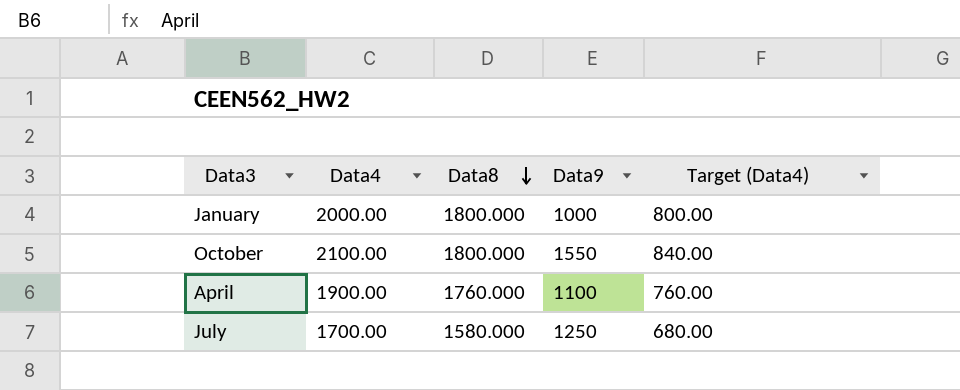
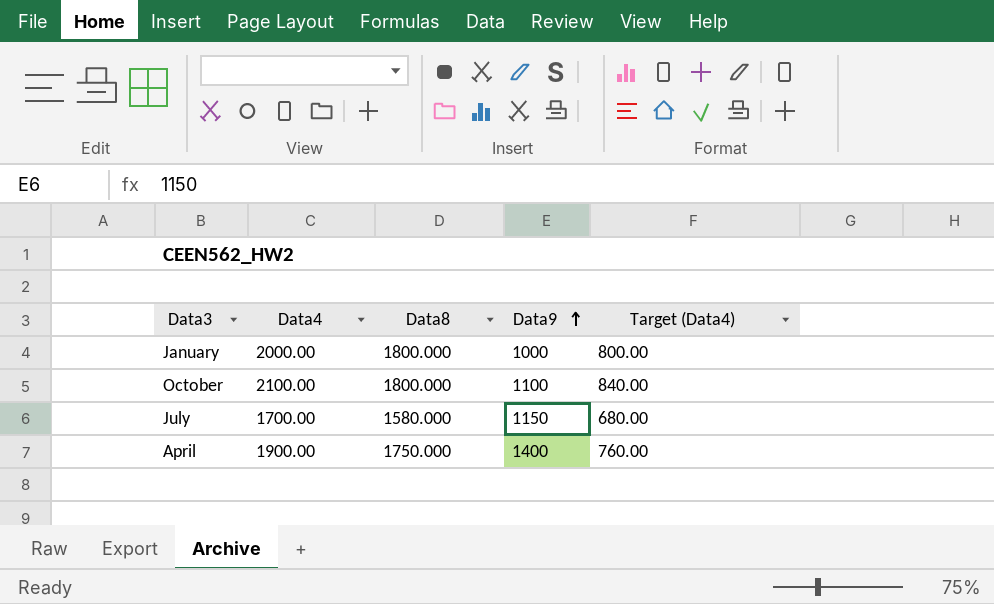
row order: Data8 descending -> Data9 ascending
October | Data9: 1550 -> 1100
July | Data9: 1250 -> 1150
April | Data8: 1760.000 -> 1750.000
April | Data9: 1100 -> 1400

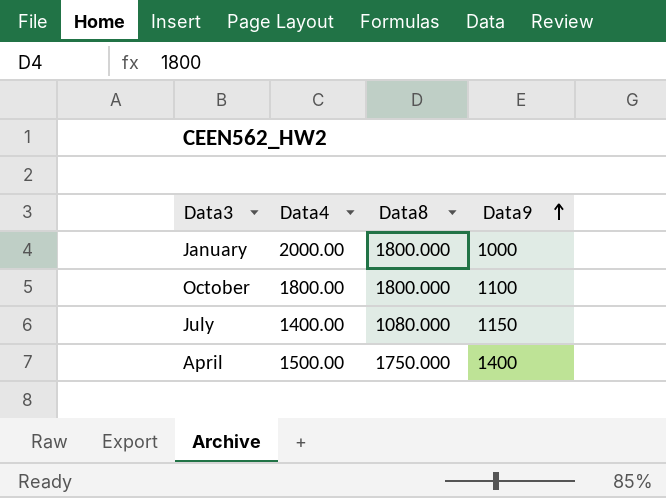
column Target (Data4) | formula: [Data4] * 0.4 -> none
October | Data4: 2100.00 -> 1800.00
July | Data4: 1700.00 -> 1400.00
July | Data8: 1580.000 -> 1080.000
April | Data4: 1900.00 -> 1500.00

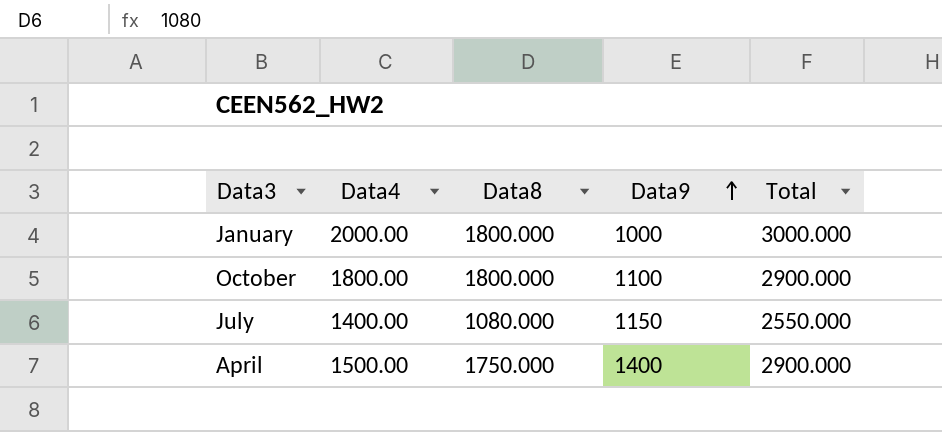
column Total | formula: none -> [Data4] + [Data9]

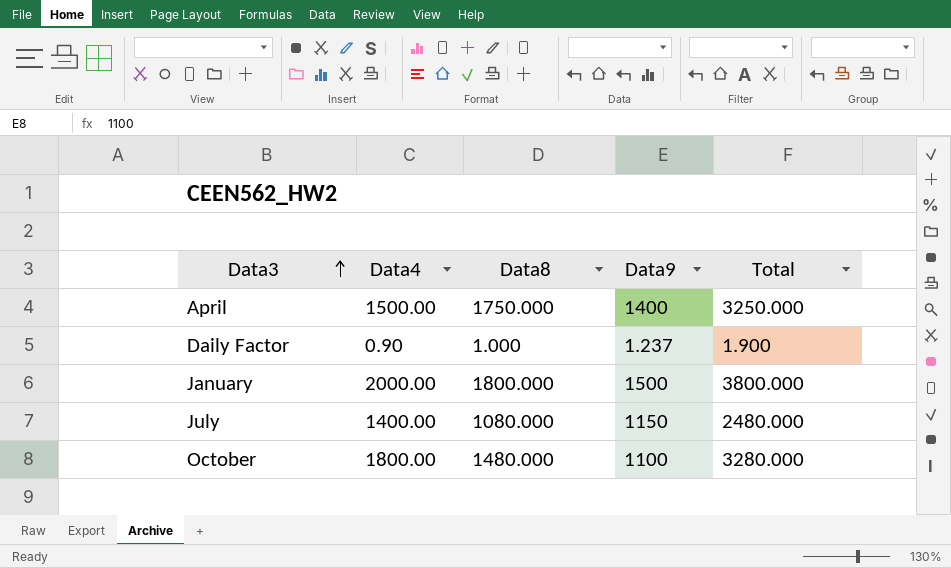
row order: Data9 ascending -> Data3 ascending
column Total | formula: [Data4] + [Data9] -> [Data4] + [Data8]
row Daily Factor: none -> 0.90 | 1.000 | 1.237 | 1.900
January | Data9: 1000 -> 1500
October | Data8: 1800.000 -> 1480.000

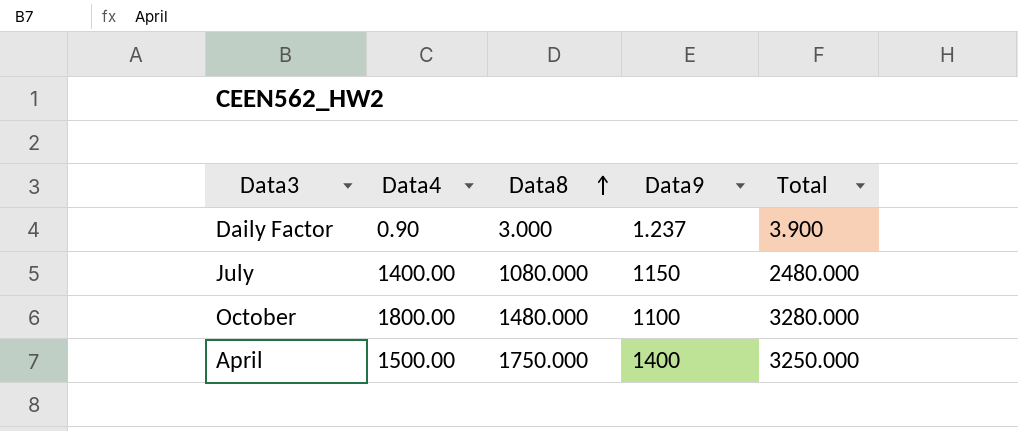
row order: Data3 ascending -> Data8 ascending
row January: 2000.00 | 1800.000 | 1500 | 3800.000 -> none
Daily Factor | Data8: 1.000 -> 3.000
Daily Factor | Total: 1.900 -> 3.900

